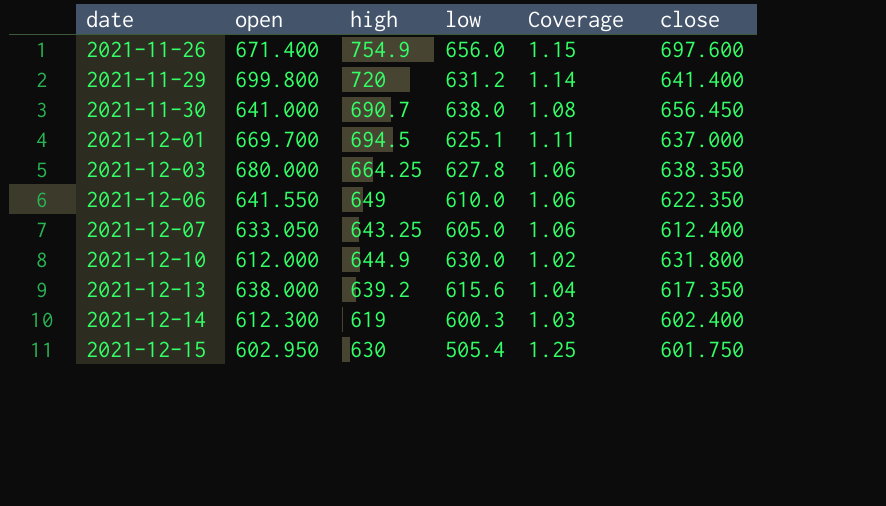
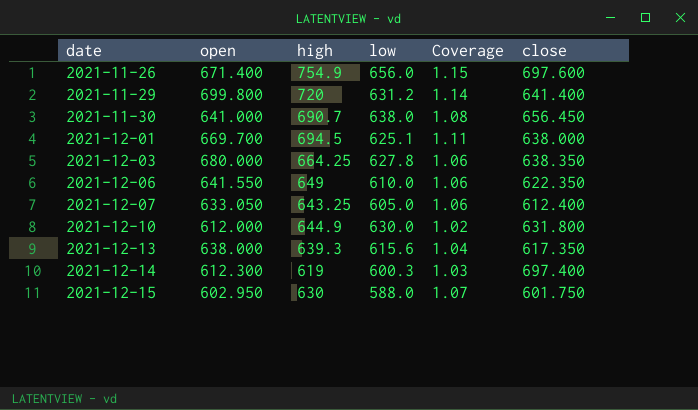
2021-12-01 | close: 637.000 -> 638.000
2021-12-13 | high: 639.2 -> 639.3
2021-12-14 | close: 602.400 -> 697.400
2021-12-15 | low: 505.4 -> 588.0
2021-12-15 | Coverage: 1.25 -> 1.07

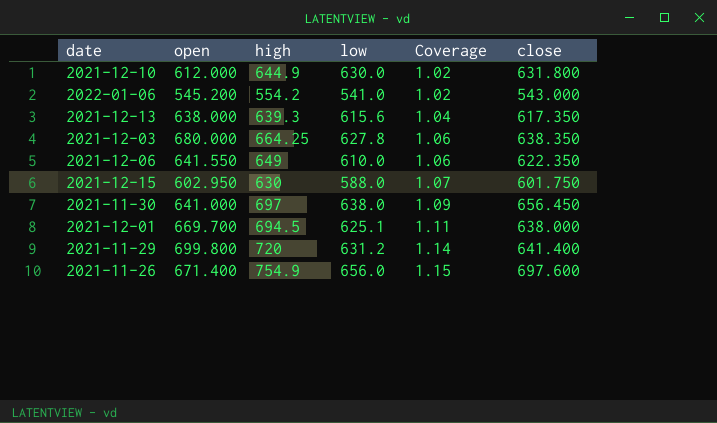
row order: date ascending -> Coverage ascending
row 2021-12-07: 633.050 | 643.25 | 605.0 | 1.06 | 612.400 -> none
row 2021-12-14: 612.300 | 619 | 600.3 | 1.03 | 697.400 -> none
row 2022-01-06: none -> 545.200 | 554.2 | 541.0 | 1.02 | 543.000
2021-11-30 | high: 690.7 -> 697
2021-11-30 | Coverage: 1.08 -> 1.09

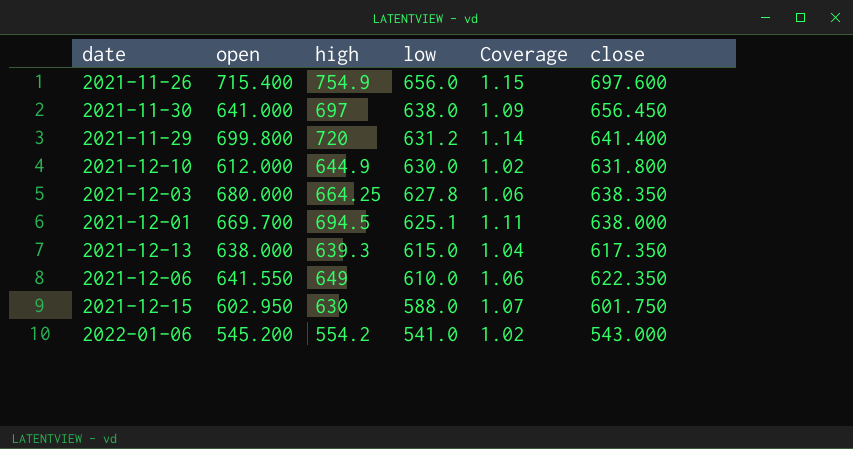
row order: Coverage ascending -> low descending
2021-11-26 | open: 671.400 -> 715.400
2021-12-13 | low: 615.6 -> 615.0

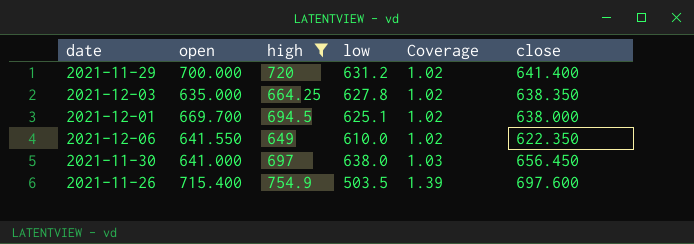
filter: none -> high >= 649
row order: low descending -> Coverage ascending
column Coverage | formula: [high] / [low] -> [close] / [low]
2021-11-29 | open: 699.800 -> 700.000
2021-12-03 | open: 680.000 -> 635.000
2021-11-26 | low: 656.0 -> 503.5

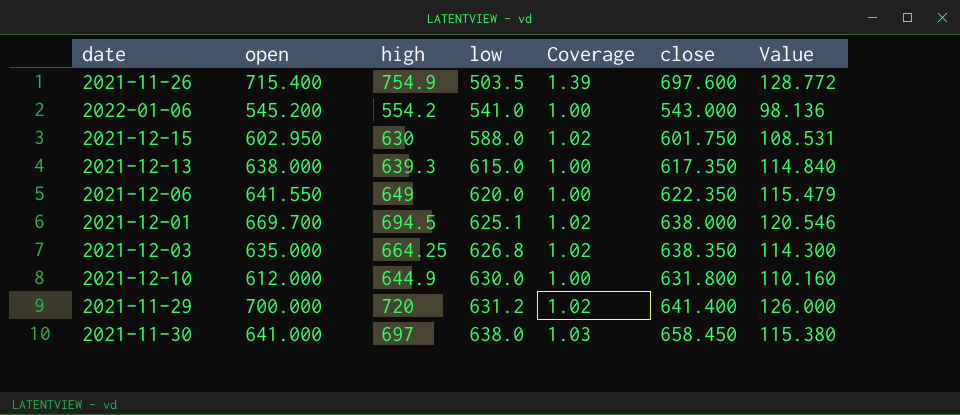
filter: high >= 649 -> none
row order: Coverage ascending -> low ascending
column Value | formula: none -> [open] * 0.18
2021-12-06 | low: 610.0 -> 620.0
2021-12-06 | Coverage: 1.02 -> 1.00
2021-12-03 | low: 627.8 -> 626.8
2021-11-30 | close: 656.450 -> 658.450

